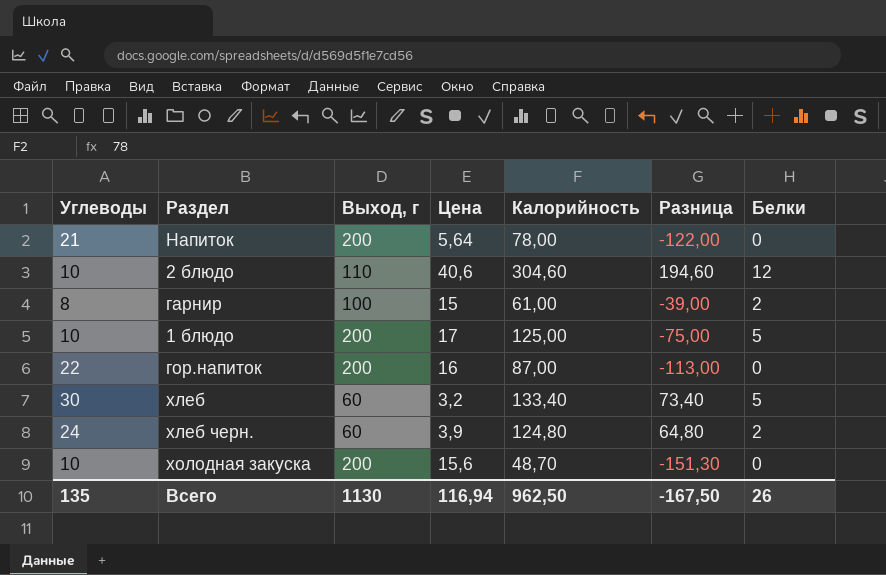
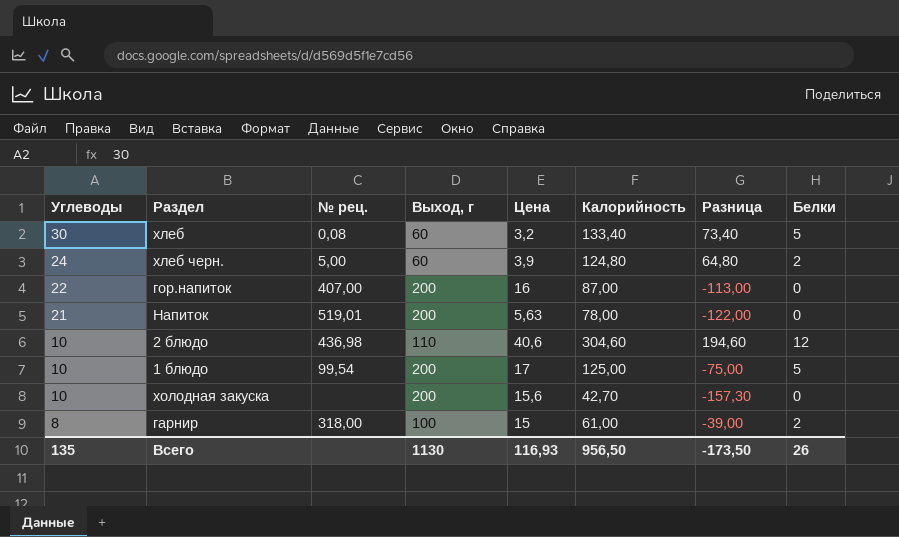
row order: none -> Углеводы descending
column № рец. | position: none -> 3
Напиток | Цена: 5,64 -> 5,63
холодная закуска | Калорийность: 48,70 -> 42,70
холодная закуска | Разница: -151,30 -> -157,30
Всего | Цена: 116,94 -> 116,93
Всего | Калорийность: 962,50 -> 956,50
Всего | Разница: -167,50 -> -173,50

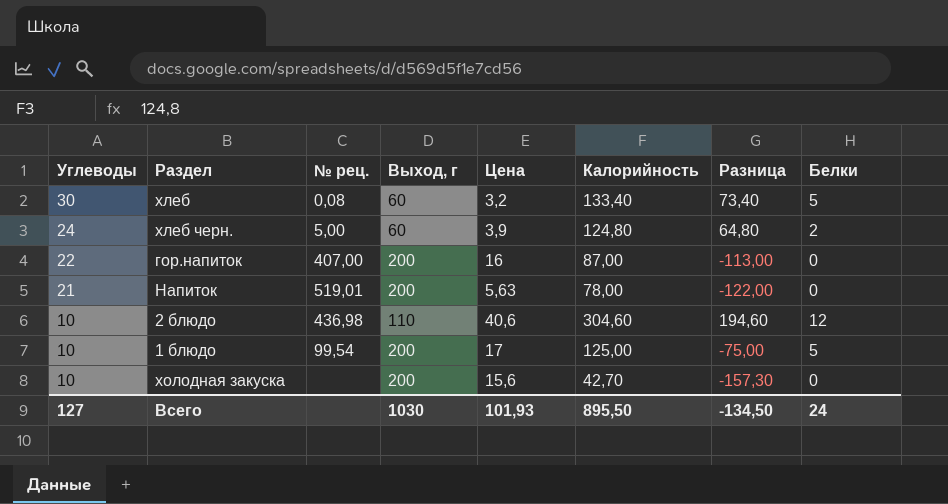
row гарнир: 8 | 318,00 | 100 | 15 | 61,00 | -39,00 | 2 -> none
Всего | Углеводы: 135 -> 127
Всего | Выход, г: 1130 -> 1030
Всего | Цена: 116,93 -> 101,93
Всего | Калорийность: 956,50 -> 895,50
Всего | Разница: -173,50 -> -134,50
Всего | Белки: 26 -> 24

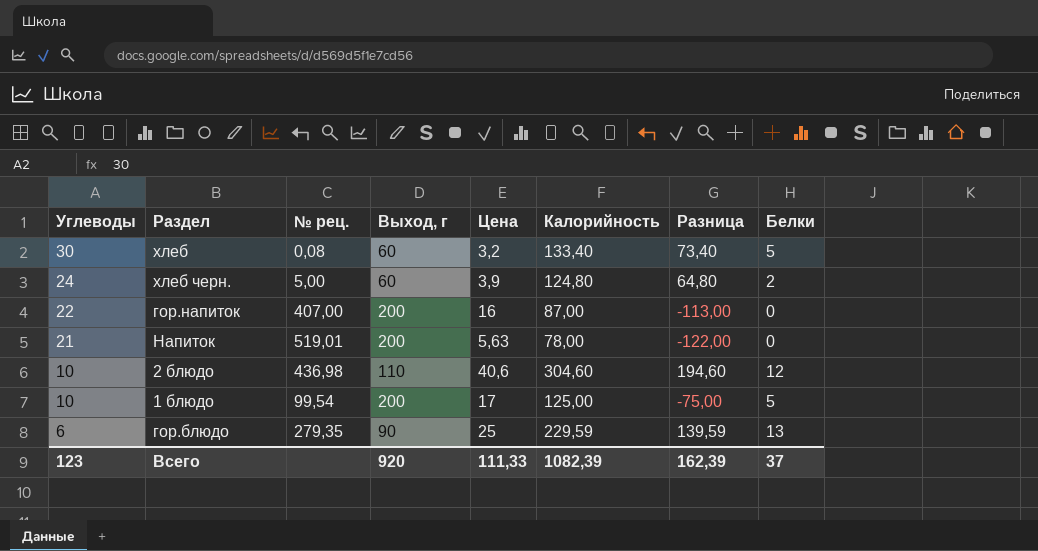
row холодная закуска: 10 | none | 200 | 15,6 | 42,70 | -157,30 | 0 -> none
row гор.блюдо: none -> 6 | 279,35 | 90 | 25 | 229,59 | 139,59 | 13
Всего | Углеводы: 127 -> 123
Всего | Выход, г: 1030 -> 920
Всего | Цена: 101,93 -> 111,33
Всего | Калорийность: 895,50 -> 1082,39
Всего | Разница: -134,50 -> 162,39
Всего | Белки: 24 -> 37

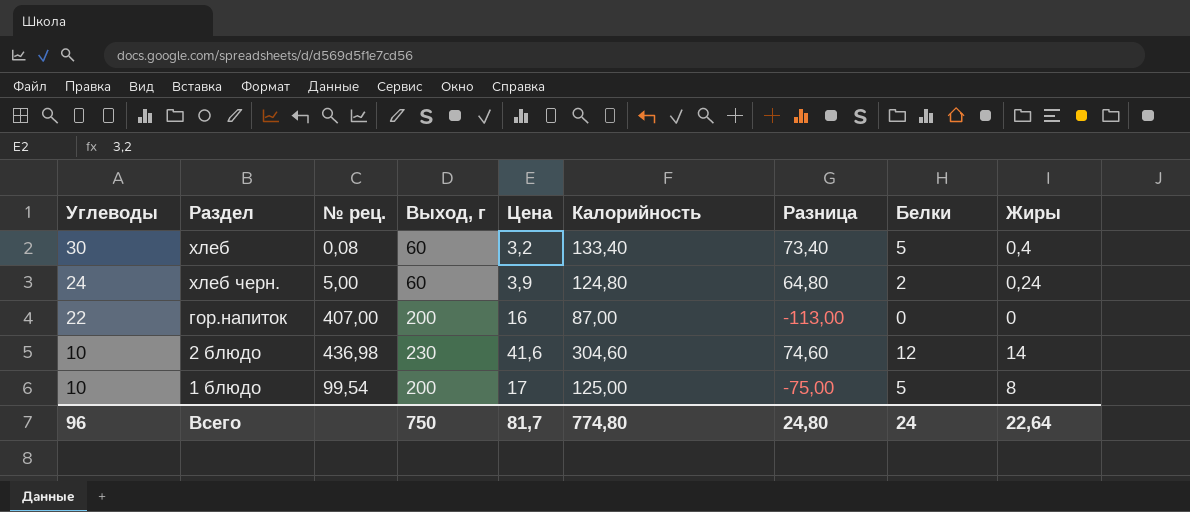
column Жиры | position: none -> 9
row Напиток: 21 | 519,01 | 200 | 5,63 | 78,00 | -122,00 | 0 -> none
row гор.блюдо: 6 | 279,35 | 90 | 25 | 229,59 | 139,59 | 13 -> none
2 блюдо | Выход, г: 110 -> 230
2 блюдо | Цена: 40,6 -> 41,6
2 блюдо | Разница: 194,60 -> 74,60
Всего | Углеводы: 123 -> 96
Всего | Выход, г: 920 -> 750
Всего | Цена: 111,33 -> 81,7
Всего | Калорийность: 1082,39 -> 774,80
Всего | Разница: 162,39 -> 24,80
Всего | Белки: 37 -> 24

